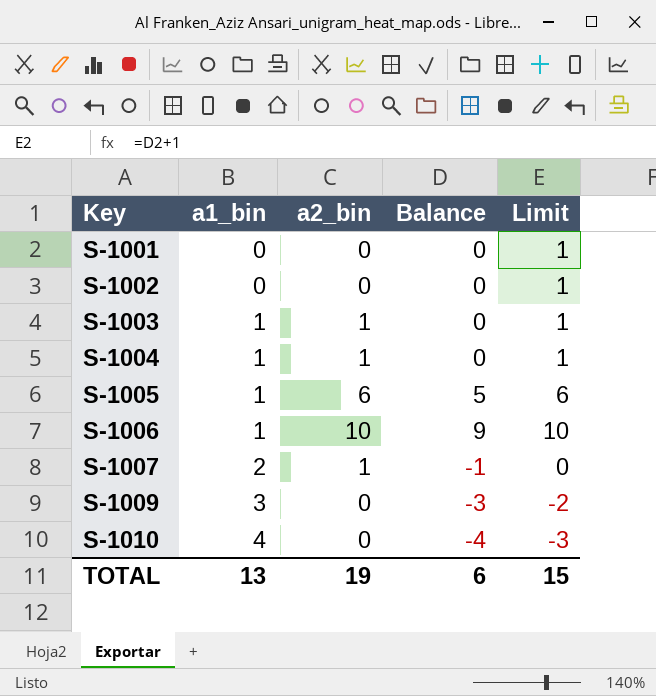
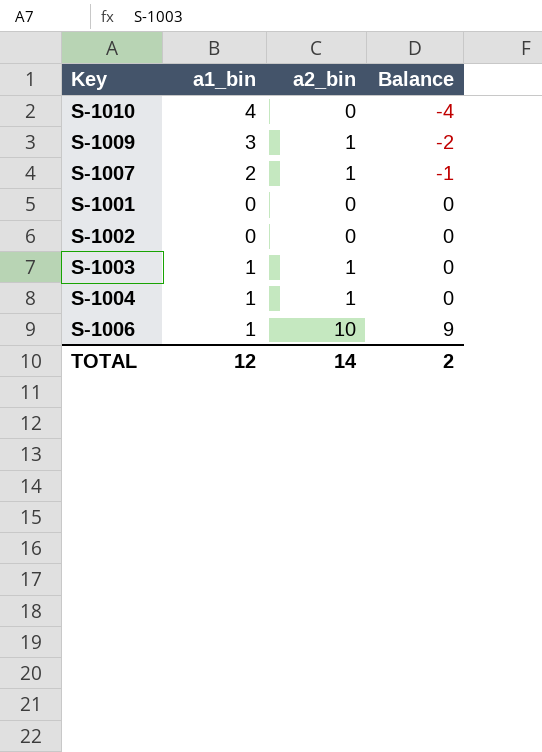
row order: Key ascending -> Balance ascending
column Limit | formula: [Balance] + 1 -> none
row S-1005: 1 | 6 | 5 | 6 -> none
S-1009 | a2_bin: 0 -> 1
S-1009 | Balance: -3 -> -2
TOTAL | a1_bin: 13 -> 12
TOTAL | a2_bin: 19 -> 14
TOTAL | Balance: 6 -> 2

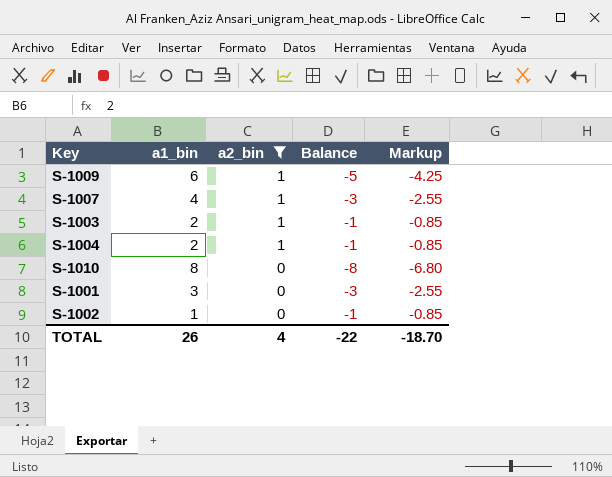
filter: none -> a2_bin != 10
row order: Balance ascending -> a2_bin descending
column Markup | formula: none -> [Balance] * 0.85
S-1009 | a1_bin: 3 -> 6
S-1009 | Balance: -2 -> -5
S-1007 | a1_bin: 2 -> 4
S-1007 | Balance: -1 -> -3
S-1003 | a1_bin: 1 -> 2
S-1003 | Balance: 0 -> -1
S-1004 | a1_bin: 1 -> 2
S-1004 | Balance: 0 -> -1
S-1010 | a1_bin: 4 -> 8
S-1010 | Balance: -4 -> -8
S-1001 | a1_bin: 0 -> 3
S-1001 | Balance: 0 -> -3
S-1002 | a1_bin: 0 -> 1
S-1002 | Balance: 0 -> -1
TOTAL | a1_bin: 12 -> 26
TOTAL | a2_bin: 14 -> 4
TOTAL | Balance: 2 -> -22

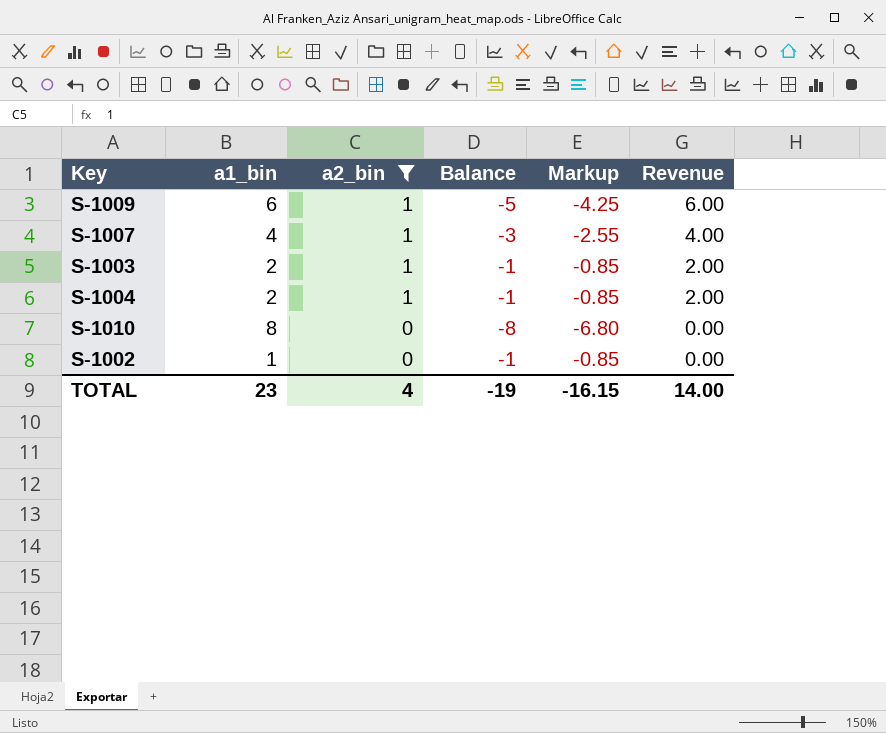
column Revenue | formula: none -> [a1_bin] * [a2_bin]
row S-1001: 3 | 0 | -3 | -2.55 -> none
TOTAL | a1_bin: 26 -> 23
TOTAL | Balance: -22 -> -19
TOTAL | Markup: -18.70 -> -16.15

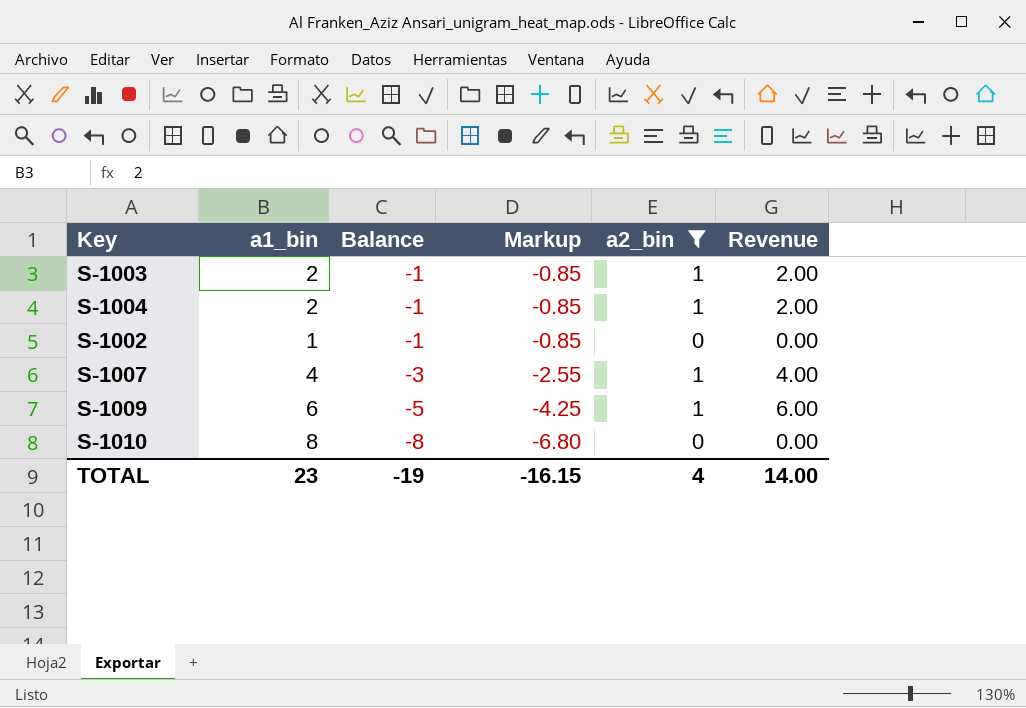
row order: a2_bin descending -> Balance descending
column a2_bin | position: 3 -> 5

